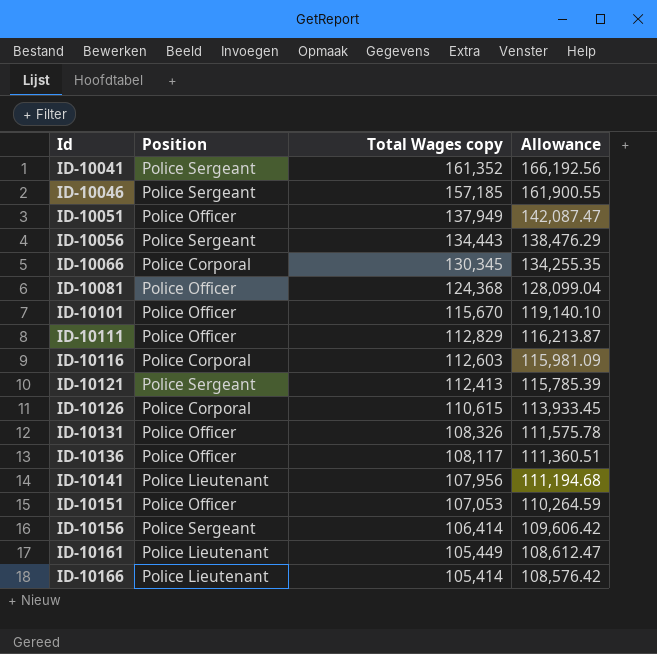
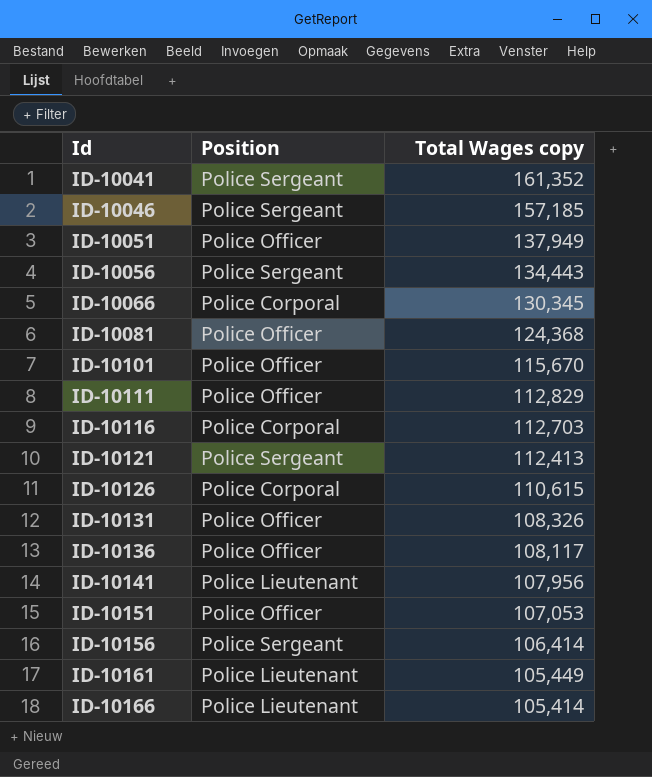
column Allowance | formula: [Total Wages copy] * 1.03 -> none
ID-10116 | Total Wages copy: 112,603 -> 112,703

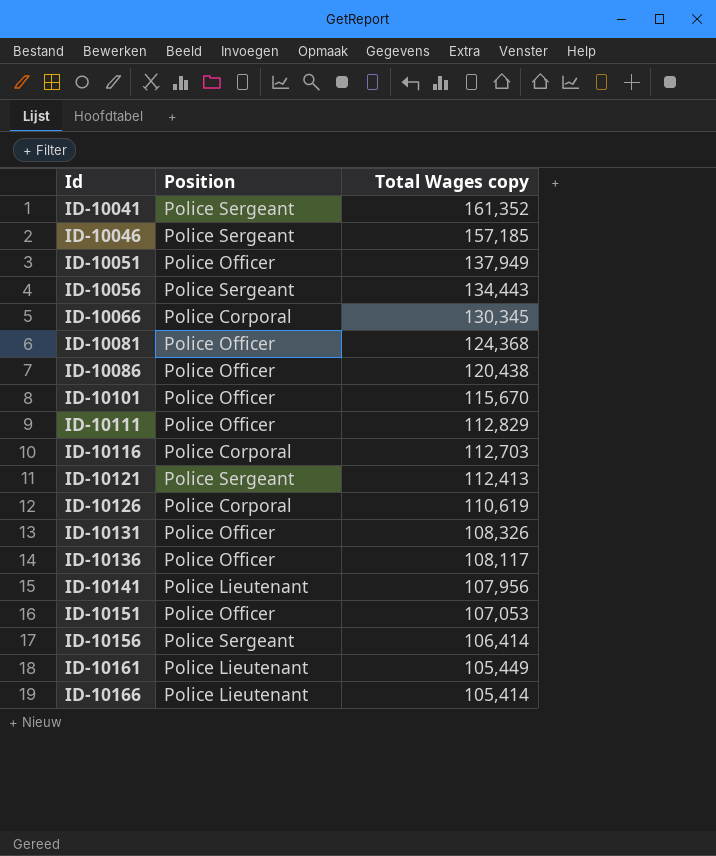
row ID-10086: none -> Police Officer | 120,438
ID-10126 | Total Wages copy: 110,615 -> 110,619

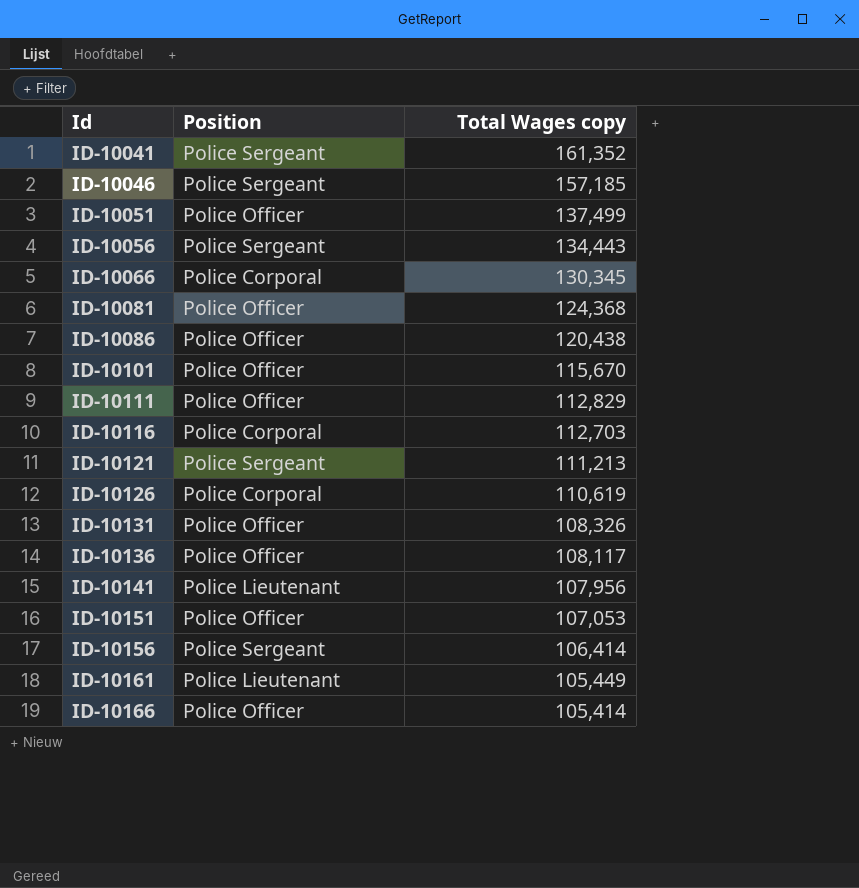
ID-10051 | Total Wages copy: 137,949 -> 137,499
ID-10121 | Total Wages copy: 112,413 -> 111,213
ID-10166 | Position: Police Lieutenant -> Police Officer

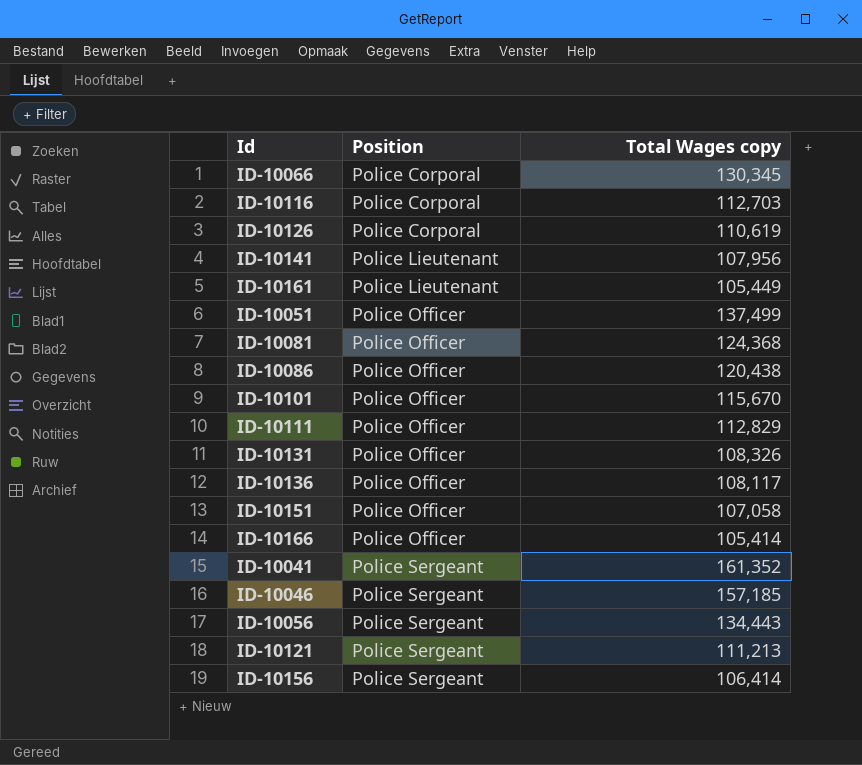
row order: Id ascending -> Position ascending
ID-10151 | Total Wages copy: 107,053 -> 107,058

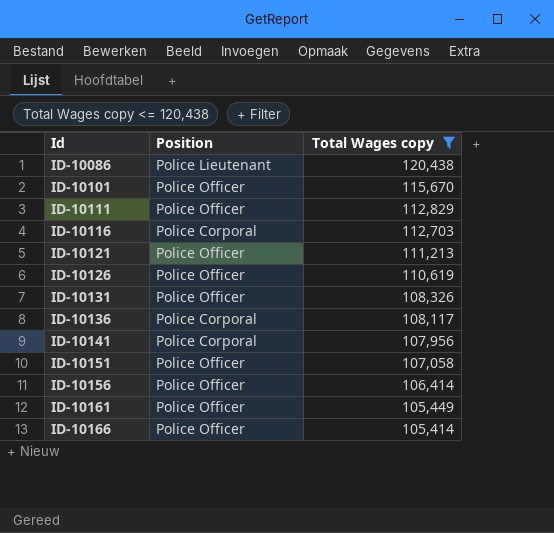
filter: none -> Total Wages copy <= 120,438
row order: Position ascending -> Id ascending
ID-10086 | Position: Police Officer -> Police Lieutenant
ID-10121 | Position: Police Sergeant -> Police Officer
ID-10126 | Position: Police Corporal -> Police Officer
ID-10136 | Position: Police Officer -> Police Corporal
ID-10141 | Position: Police Lieutenant -> Police Corporal
ID-10156 | Position: Police Sergeant -> Police Officer
ID-10161 | Position: Police Lieutenant -> Police Officer

